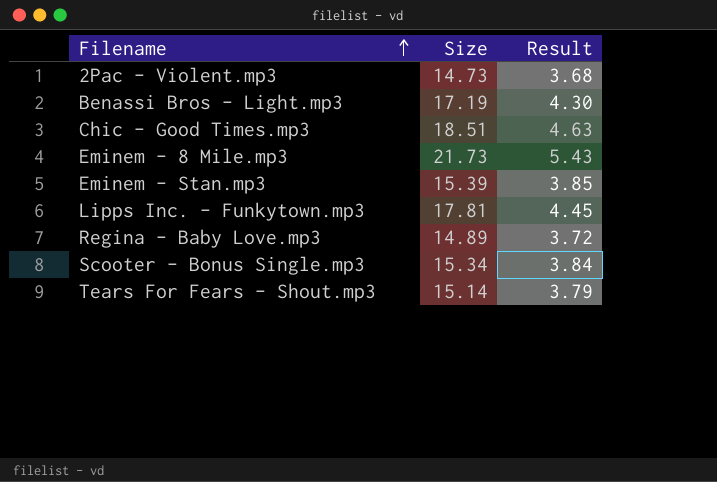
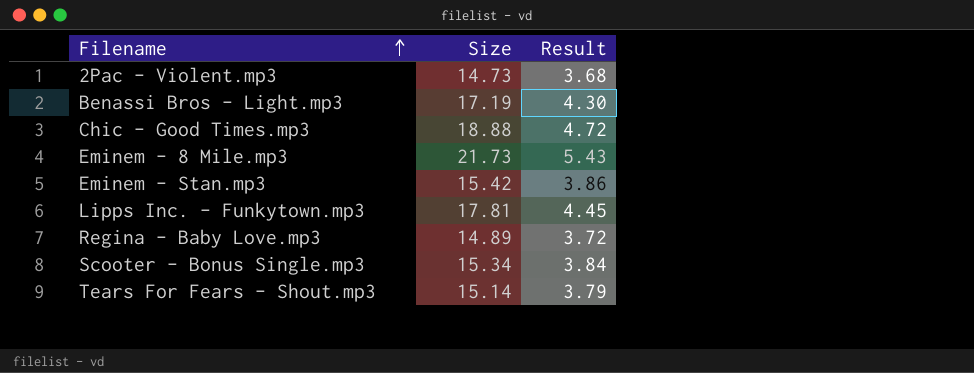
Chic - Good Times.mp3 | Size: 18.51 -> 18.88
Chic - Good Times.mp3 | Result: 4.63 -> 4.72
Eminem - Stan.mp3 | Size: 15.39 -> 15.42
Eminem - Stan.mp3 | Result: 3.85 -> 3.86

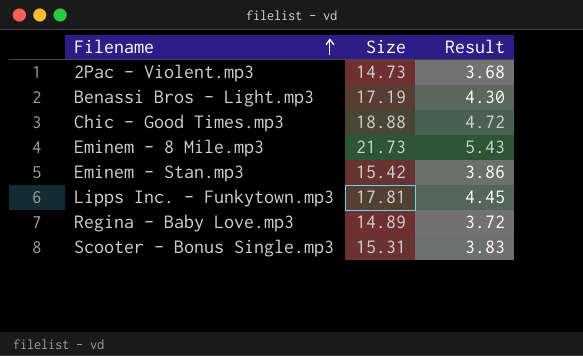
row Tears For Fears - Shout.mp3: 15.14 | 3.79 -> none
Scooter - Bonus Single.mp3 | Size: 15.34 -> 15.31
Scooter - Bonus Single.mp3 | Result: 3.84 -> 3.83

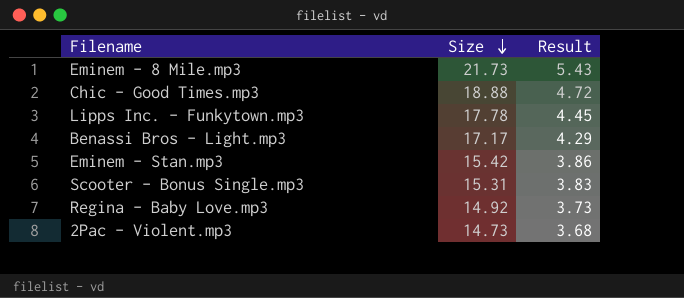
row order: Filename ascending -> Size descending
Lipps Inc. - Funkytown.mp3 | Size: 17.81 -> 17.78
Benassi Bros - Light.mp3 | Size: 17.19 -> 17.17
Benassi Bros - Light.mp3 | Result: 4.30 -> 4.29
Regina - Baby Love.mp3 | Size: 14.89 -> 14.92
Regina - Baby Love.mp3 | Result: 3.72 -> 3.73

